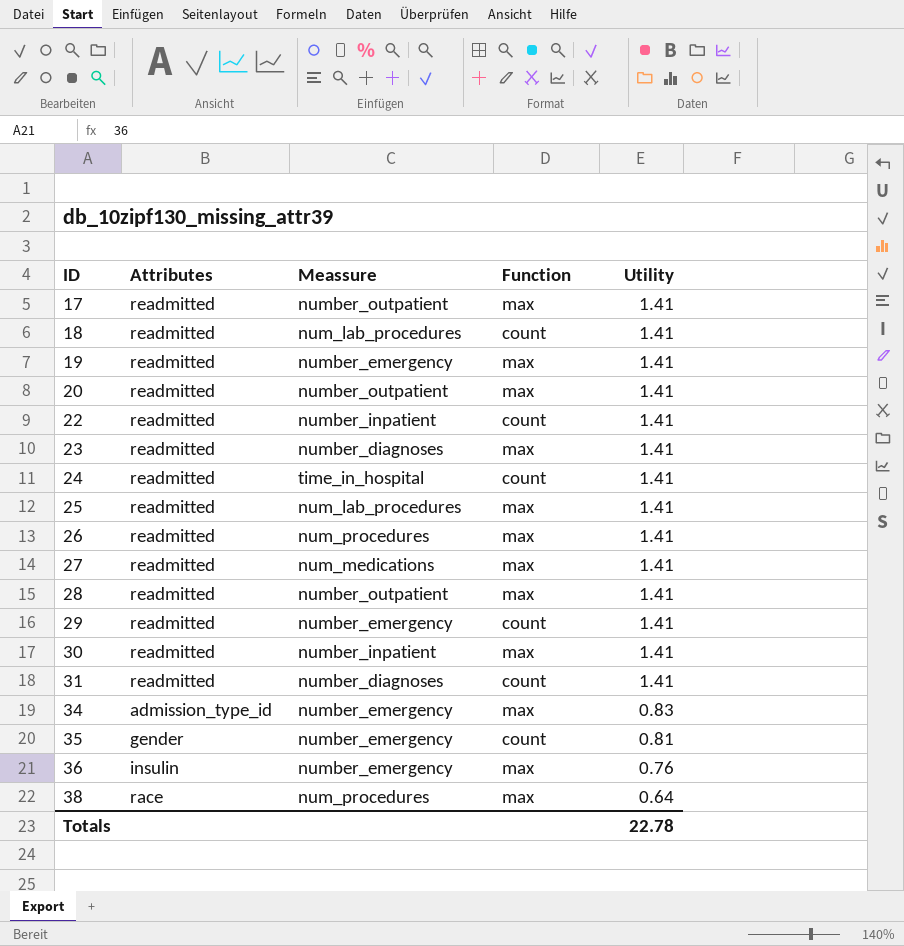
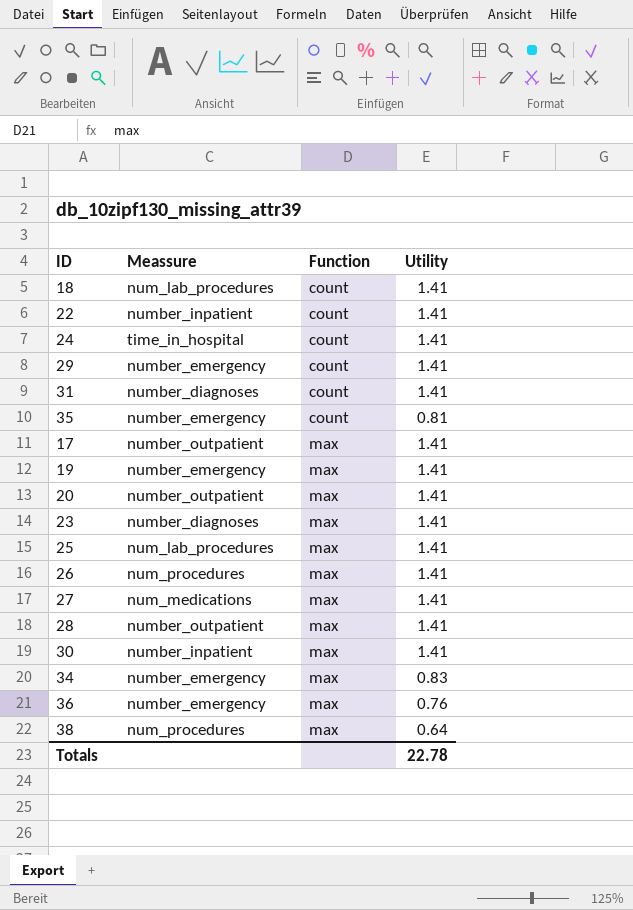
row order: ID ascending -> Function ascending
column Attributes | position: 2 -> none

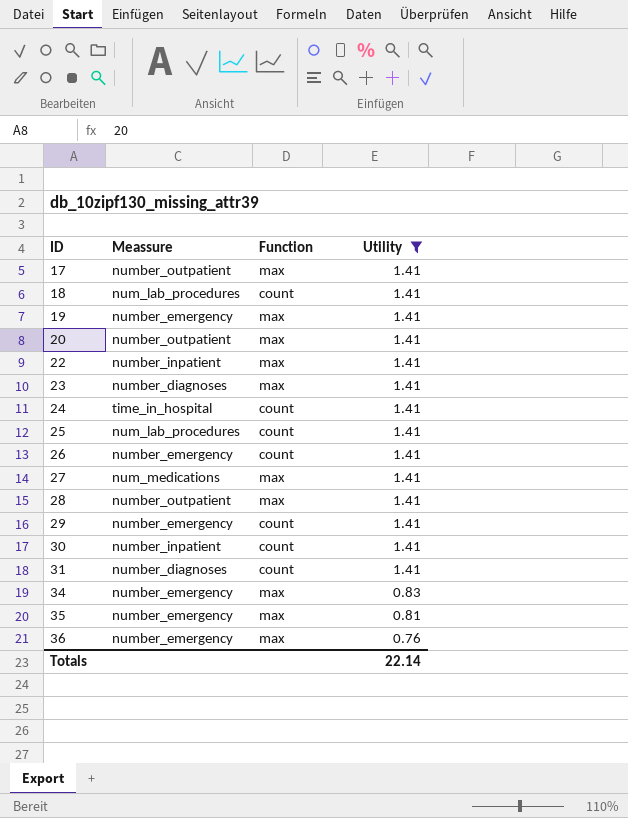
filter: none -> Utility != 0.64
row order: Function ascending -> ID ascending
22 | Function: count -> max
25 | Function: max -> count
26 | Meassure: num_procedures -> number_emergency
26 | Function: max -> count
30 | Function: max -> count
35 | Function: count -> max
Totals | Utility: 22.78 -> 22.14

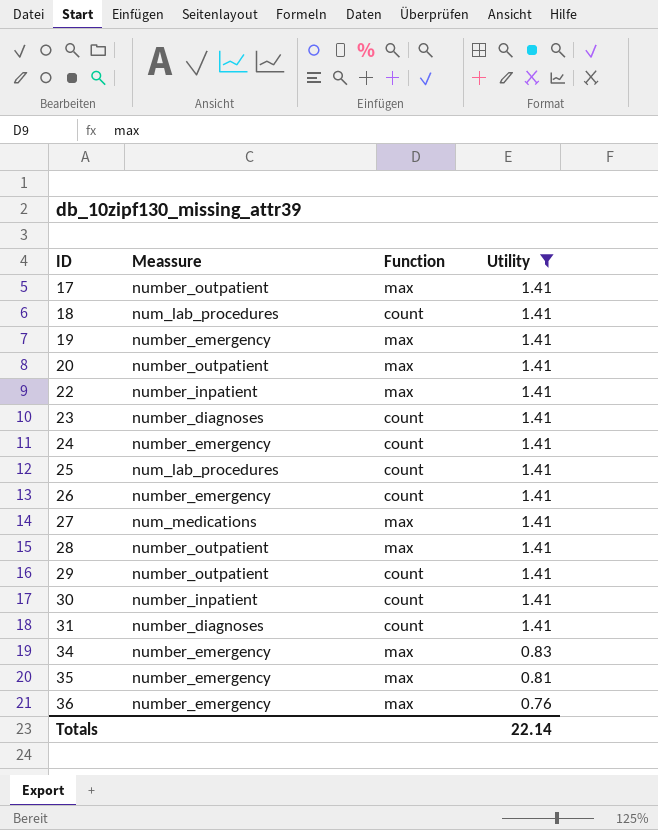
23 | Function: max -> count
24 | Meassure: time_in_hospital -> number_emergency
29 | Meassure: number_emergency -> number_outpatient

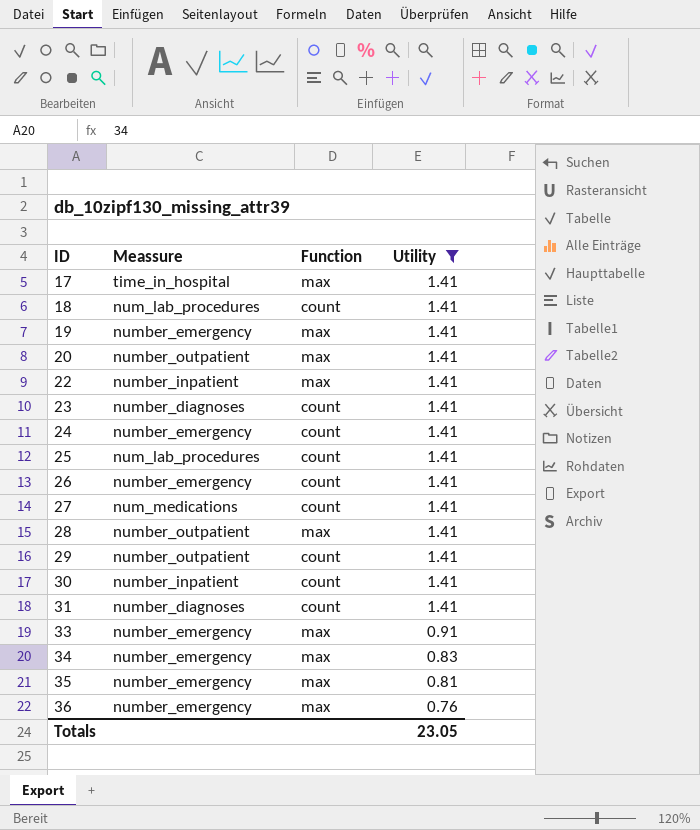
17 | Meassure: number_outpatient -> time_in_hospital
27 | Function: max -> count
row 33: none -> number_emergency | max | 0.91
Totals | Utility: 22.14 -> 23.05

